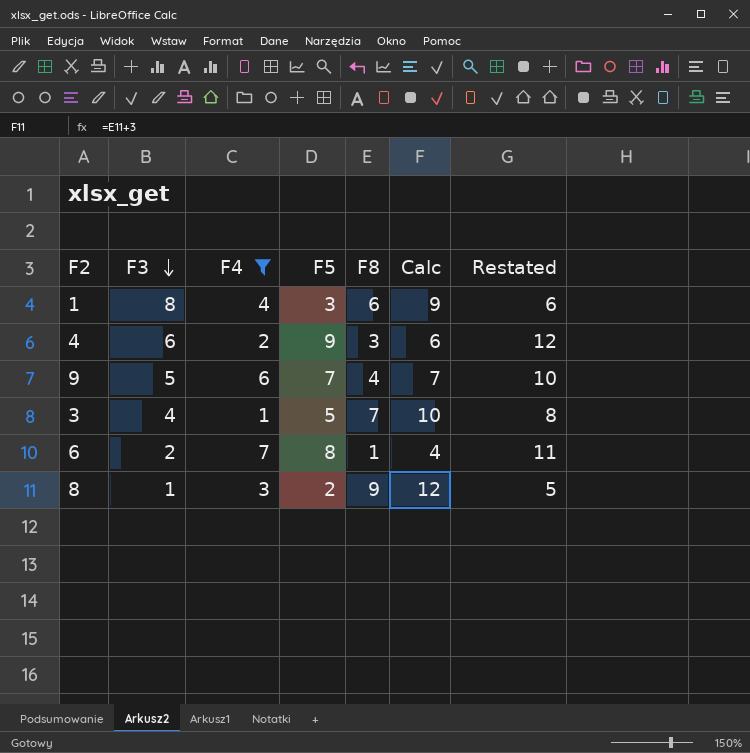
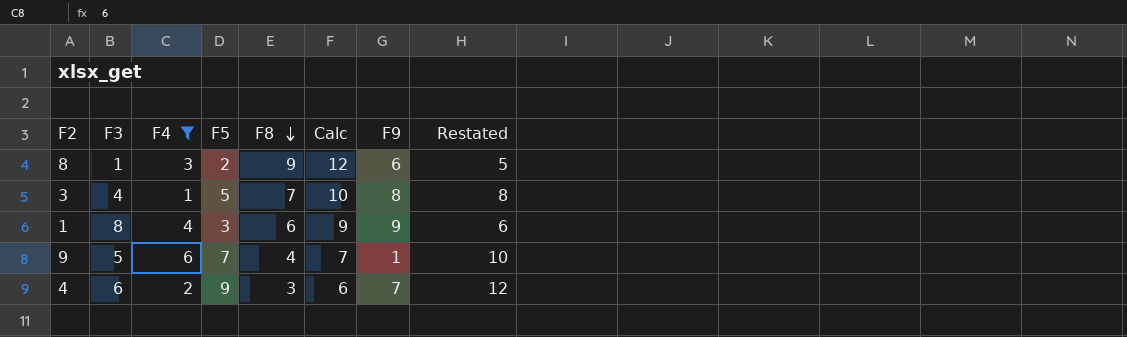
row order: F3 descending -> F8 descending
column F9 | position: none -> 7
row 6: 2 | 7 | 8 | 1 | 4 | 11 -> none

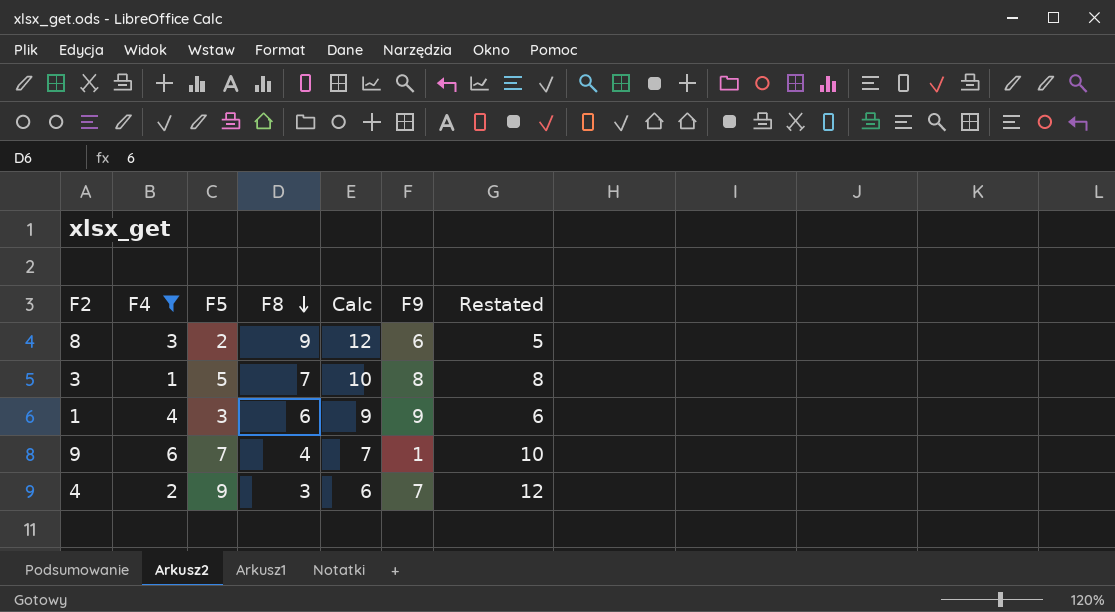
column F3 | position: 2 -> none

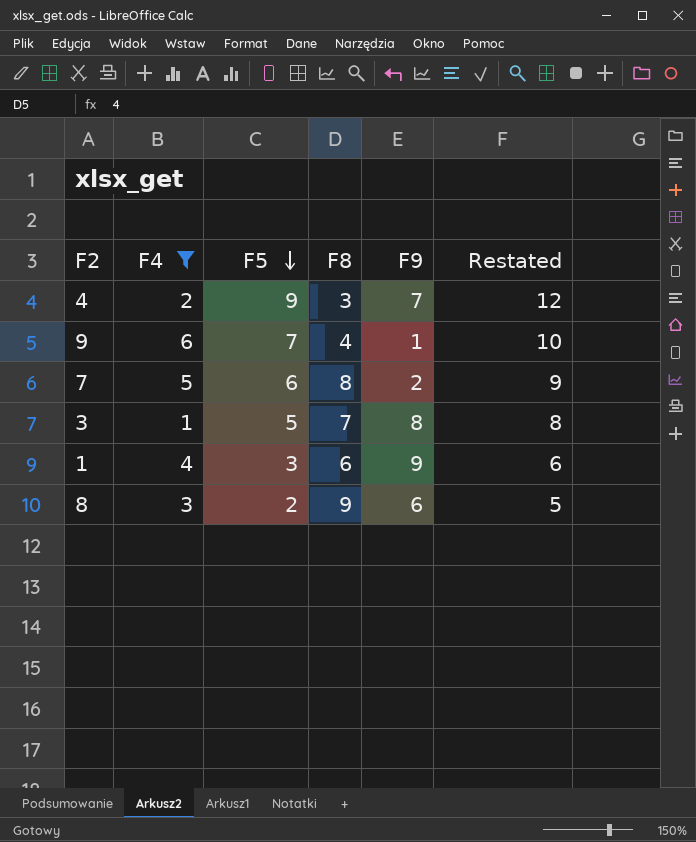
row order: F8 descending -> F5 descending
column Calc | formula: [F8] + 3 -> none
row 7: none -> 5 | 6 | 8 | 2 | 9

